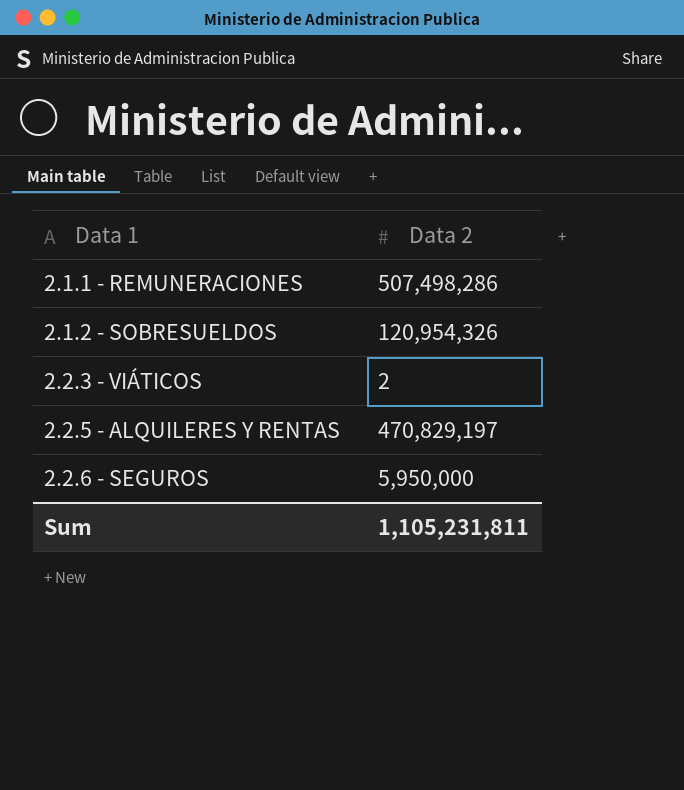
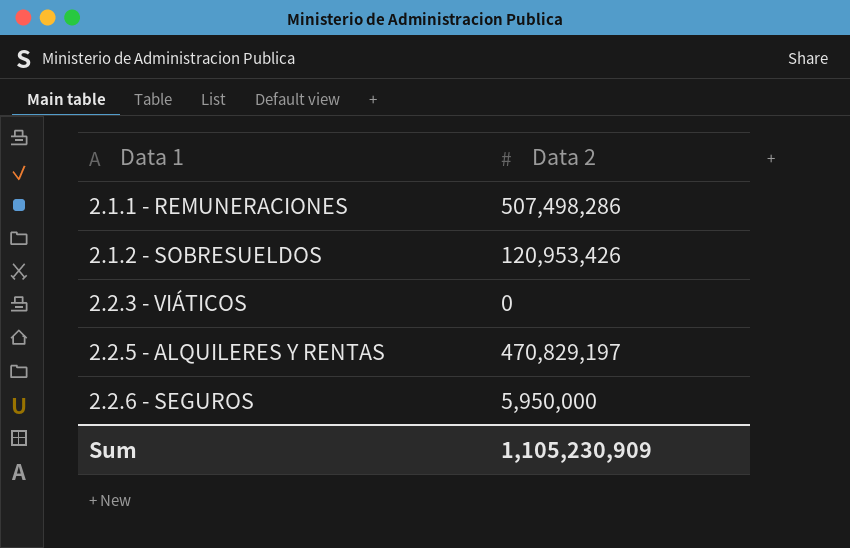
2.1.2 - SOBRESUELDOS | Data 2: 120,954,326 -> 120,953,426
2.2.3 - VIÁTICOS | Data 2: 2 -> 0
Sum | Data 2: 1,105,231,811 -> 1,105,230,909

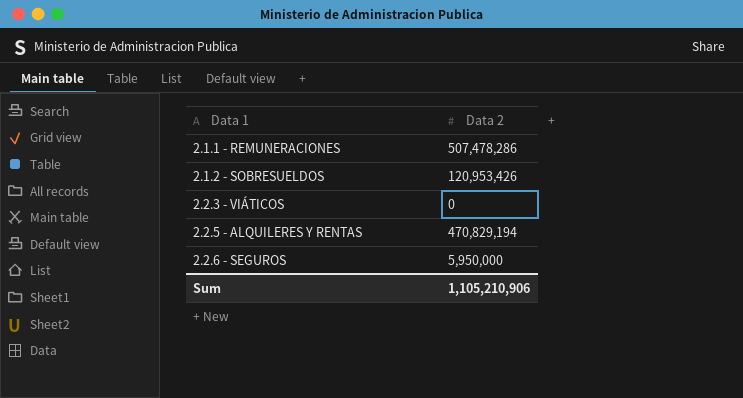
2.1.1 - REMUNERACIONES | Data 2: 507,498,286 -> 507,478,286
2.2.5 - ALQUILERES Y RENTAS | Data 2: 470,829,197 -> 470,829,194
Sum | Data 2: 1,105,230,909 -> 1,105,210,906

